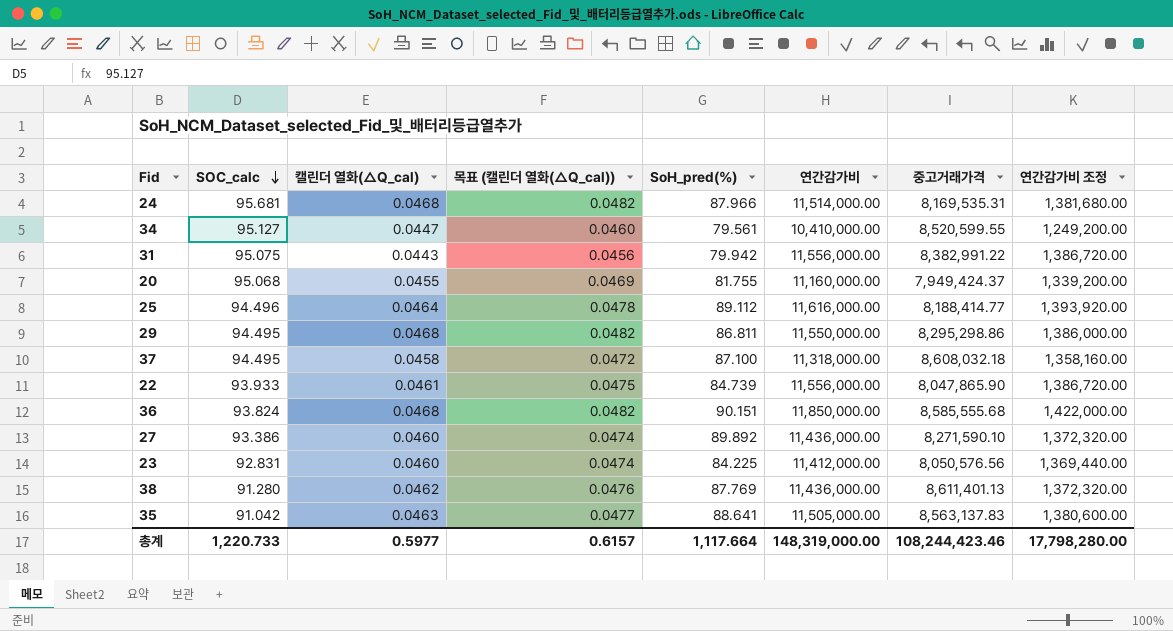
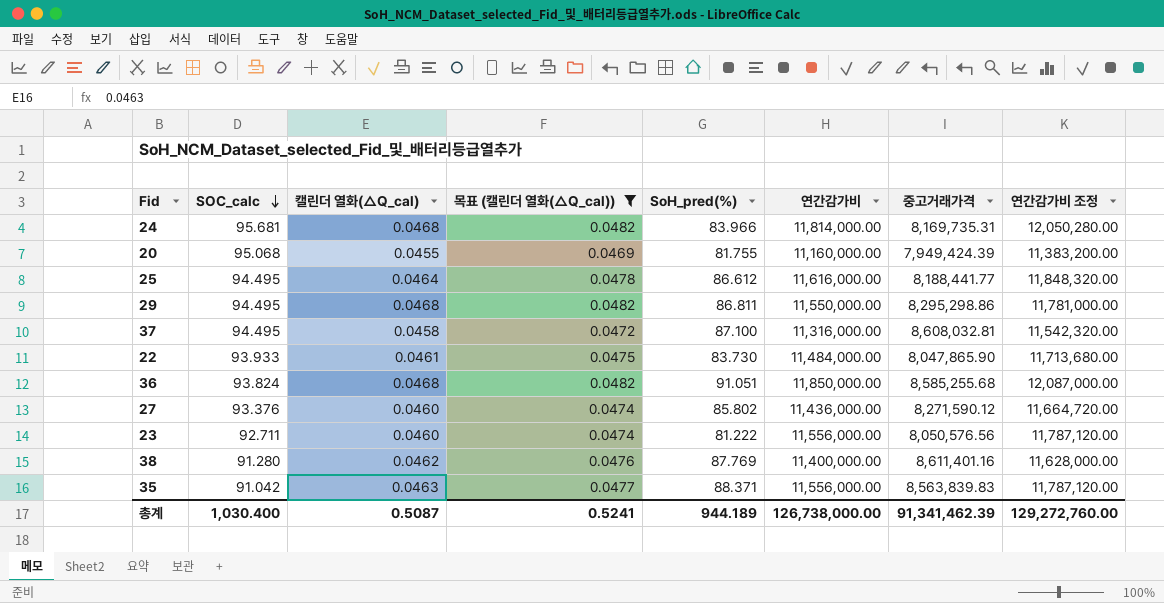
filter: none -> 목표 (캘린더 열화(△Q_cal)) >= 0.0469
column 연간감가비 조정 | formula: [연간감가비] * 0.12 -> [연간감가비] * 1.02
24 | SoH_pred(%): 87.966 -> 83.966
24 | 연간감가비: 11,514,000.00 -> 11,814,000.00
24 | 중고거래가격: 8,169,535.31 -> 8,169,735.31
20 | 중고거래가격: 7,949,424.37 -> 7,949,424.39
25 | SOC_calc: 94.496 -> 94.495
25 | SoH_pred(%): 89.112 -> 86.612
25 | 중고거래가격: 8,188,414.77 -> 8,188,441.77
37 | 연간감가비: 11,318,000.00 -> 11,316,000.00
37 | 중고거래가격: 8,608,032.18 -> 8,608,032.81
22 | SoH_pred(%): 84.739 -> 83.730
22 | 연간감가비: 11,556,000.00 -> 11,484,000.00
36 | SoH_pred(%): 90.151 -> 91.051
36 | 중고거래가격: 8,585,555.68 -> 8,585,255.68
27 | SOC_calc: 93.386 -> 93.376
27 | SoH_pred(%): 89.892 -> 85.802
27 | 중고거래가격: 8,271,590.10 -> 8,271,590.12
23 | SOC_calc: 92.831 -> 92.711
23 | SoH_pred(%): 84.225 -> 81.222
23 | 연간감가비: 11,412,000.00 -> 11,556,000.00
38 | 연간감가비: 11,436,000.00 -> 11,400,000.00
38 | 중고거래가격: 8,611,401.13 -> 8,611,401.16
35 | SoH_pred(%): 88.641 -> 88.371
35 | 연간감가비: 11,505,000.00 -> 11,556,000.00
35 | 중고거래가격: 8,563,137.83 -> 8,563,839.83
총계 | SOC_calc: 1,220.733 -> 1,030.400
총계 | 캘린더 열화(△Q_cal): 0.5977 -> 0.5087
총계 | 목표 (캘린더 열화(△Q_cal)): 0.6157 -> 0.5241
총계 | SoH_pred(%): 1,117.664 -> 944.189
총계 | 연간감가비: 148,319,000.00 -> 126,738,000.00
총계 | 중고거래가격: 108,244,423.46 -> 91,341,462.39
총계 | 연간감가비 조정: 17,798,280.00 -> 129,272,760.00

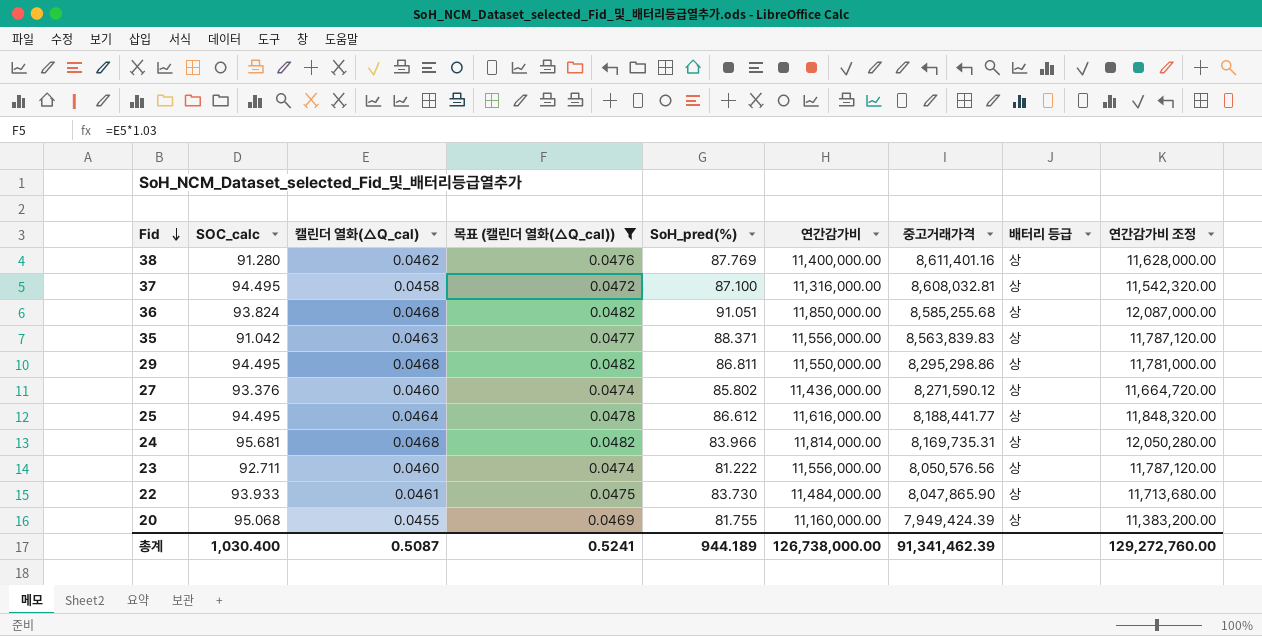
row order: SOC_calc descending -> Fid descending
column 배터리 등급 | position: none -> 8

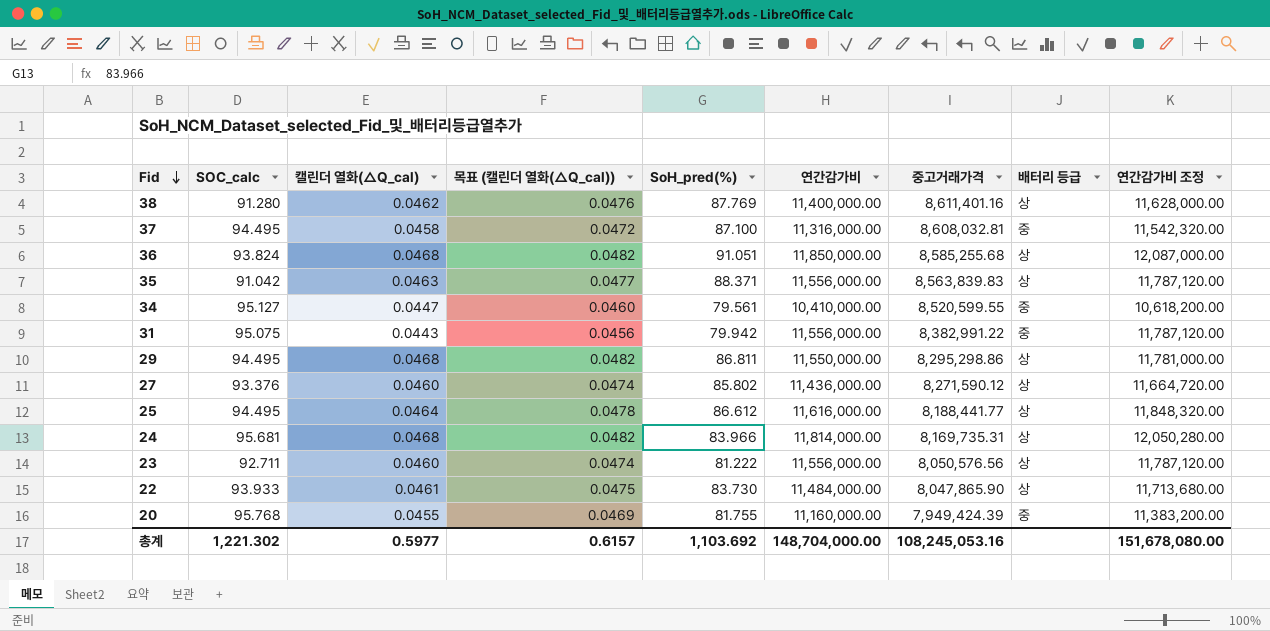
filter: 목표 (캘린더 열화(△Q_cal)) >= 0.0469 -> none
37 | 배터리 등급: 상 -> 중
20 | SOC_calc: 95.068 -> 95.768
20 | 배터리 등급: 상 -> 중
총계 | SOC_calc: 1,030.400 -> 1,221.302
총계 | 캘린더 열화(△Q_cal): 0.5087 -> 0.5977
총계 | 목표 (캘린더 열화(△Q_cal)): 0.5241 -> 0.6157
총계 | SoH_pred(%): 944.189 -> 1,103.692
총계 | 연간감가비: 126,738,000.00 -> 148,704,000.00
총계 | 중고거래가격: 91,341,462.39 -> 108,245,053.16
총계 | 연간감가비 조정: 129,272,760.00 -> 151,678,080.00

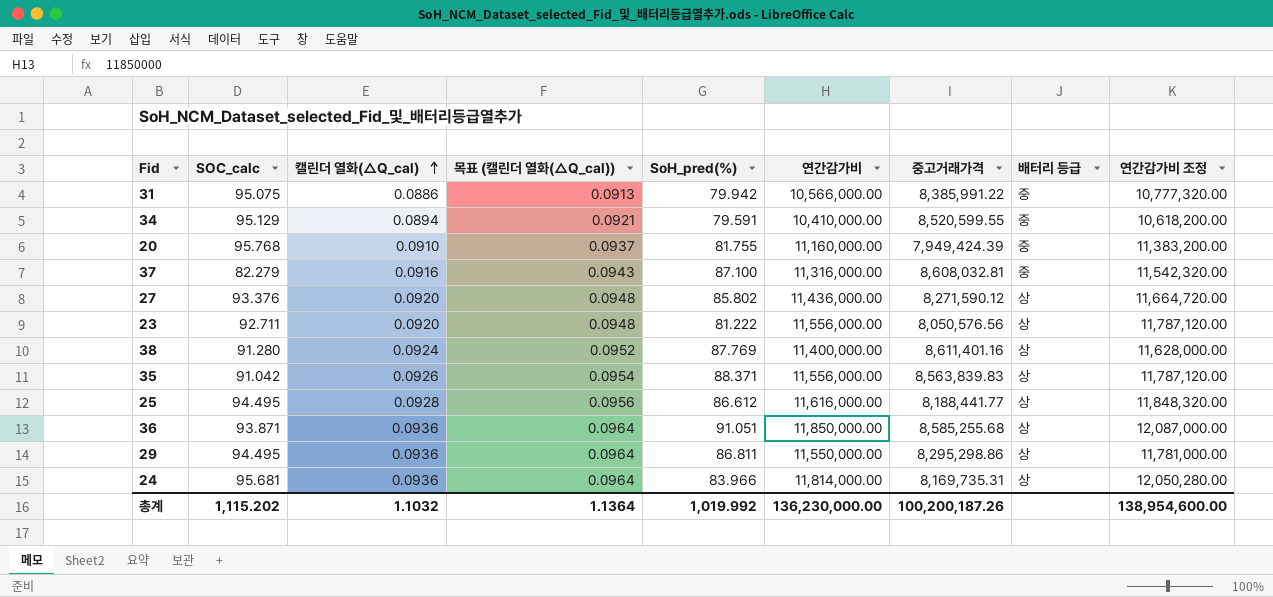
row order: Fid descending -> 캘린더 열화(△Q_cal) ascending
row 22: 93.933 | 0.0461 | 0.0475 | 83.730 | 11,484,000.00 | 8,047,865.90 | 상 | 11,713,680.00 -> none
31 | 캘린더 열화(△Q_cal): 0.0443 -> 0.0886
31 | 목표 (캘린더 열화(△Q_cal)): 0.0456 -> 0.0913
31 | 연간감가비: 11,556,000.00 -> 10,566,000.00
31 | 중고거래가격: 8,382,991.22 -> 8,385,991.22
31 | 연간감가비 조정: 11,787,120.00 -> 10,777,320.00
34 | SOC_calc: 95.127 -> 95.129
34 | 캘린더 열화(△Q_cal): 0.0447 -> 0.0894
34 | 목표 (캘린더 열화(△Q_cal)): 0.0460 -> 0.0921
34 | SoH_pred(%): 79.561 -> 79.591
20 | 캘린더 열화(△Q_cal): 0.0455 -> 0.0910
20 | 목표 (캘린더 열화(△Q_cal)): 0.0469 -> 0.0937
37 | SOC_calc: 94.495 -> 82.279
37 | 캘린더 열화(△Q_cal): 0.0458 -> 0.0916
37 | 목표 (캘린더 열화(△Q_cal)): 0.0472 -> 0.0943
27 | 캘린더 열화(△Q_cal): 0.0460 -> 0.0920
27 | 목표 (캘린더 열화(△Q_cal)): 0.0474 -> 0.0948
23 | 캘린더 열화(△Q_cal): 0.0460 -> 0.0920
23 | 목표 (캘린더 열화(△Q_cal)): 0.0474 -> 0.0948
38 | 캘린더 열화(△Q_cal): 0.0462 -> 0.0924
38 | 목표 (캘린더 열화(△Q_cal)): 0.0476 -> 0.0952
35 | 캘린더 열화(△Q_cal): 0.0463 -> 0.0926
35 | 목표 (캘린더 열화(△Q_cal)): 0.0477 -> 0.0954
25 | 캘린더 열화(△Q_cal): 0.0464 -> 0.0928
25 | 목표 (캘린더 열화(△Q_cal)): 0.0478 -> 0.0956
36 | SOC_calc: 93.824 -> 93.871
36 | 캘린더 열화(△Q_cal): 0.0468 -> 0.0936
36 | 목표 (캘린더 열화(△Q_cal)): 0.0482 -> 0.0964
29 | 캘린더 열화(△Q_cal): 0.0468 -> 0.0936
29 | 목표 (캘린더 열화(△Q_cal)): 0.0482 -> 0.0964
24 | 캘린더 열화(△Q_cal): 0.0468 -> 0.0936
24 | 목표 (캘린더 열화(△Q_cal)): 0.0482 -> 0.0964
총계 | SOC_calc: 1,221.302 -> 1,115.202
총계 | 캘린더 열화(△Q_cal): 0.5977 -> 1.1032
총계 | 목표 (캘린더 열화(△Q_cal)): 0.6157 -> 1.1364
총계 | SoH_pred(%): 1,103.692 -> 1,019.992
총계 | 연간감가비: 148,704,000.00 -> 136,230,000.00
총계 | 중고거래가격: 108,245,053.16 -> 100,200,187.26
총계 | 연간감가비 조정: 151,678,080.00 -> 138,954,600.00

